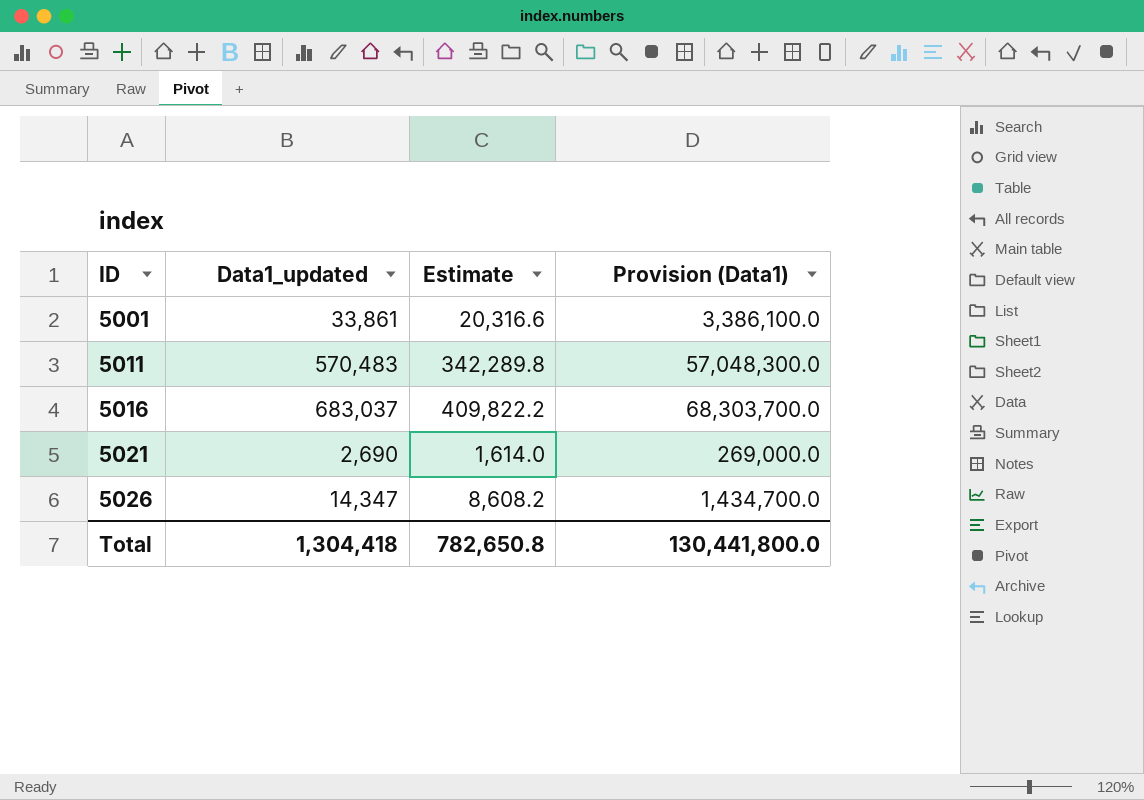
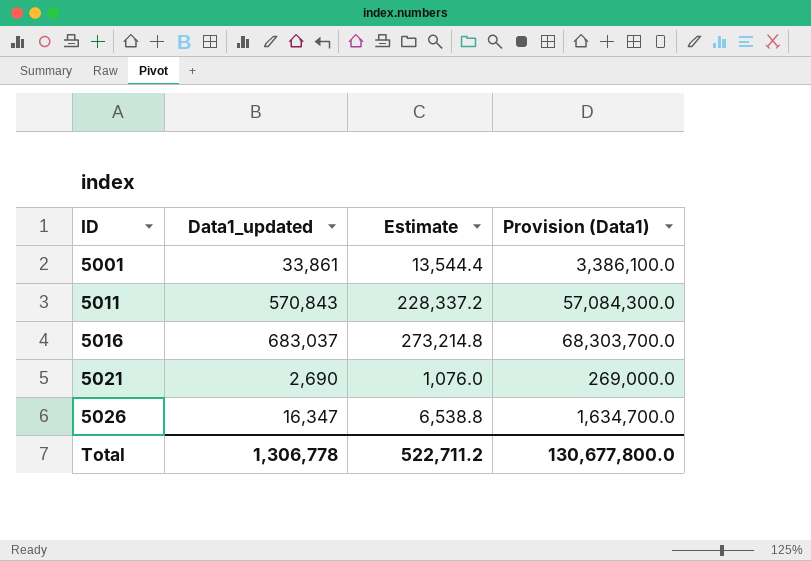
column Estimate | formula: [Data1_updated] * 0.6 -> [Data1_updated] * 0.4
5011 | Data1_updated: 570,483 -> 570,843
5011 | Provision (Data1): 57,048,300.0 -> 57,084,300.0
5026 | Data1_updated: 14,347 -> 16,347
5026 | Provision (Data1): 1,434,700.0 -> 1,634,700.0
Total | Data1_updated: 1,304,418 -> 1,306,778
Total | Estimate: 782,650.8 -> 522,711.2
Total | Provision (Data1): 130,441,800.0 -> 130,677,800.0

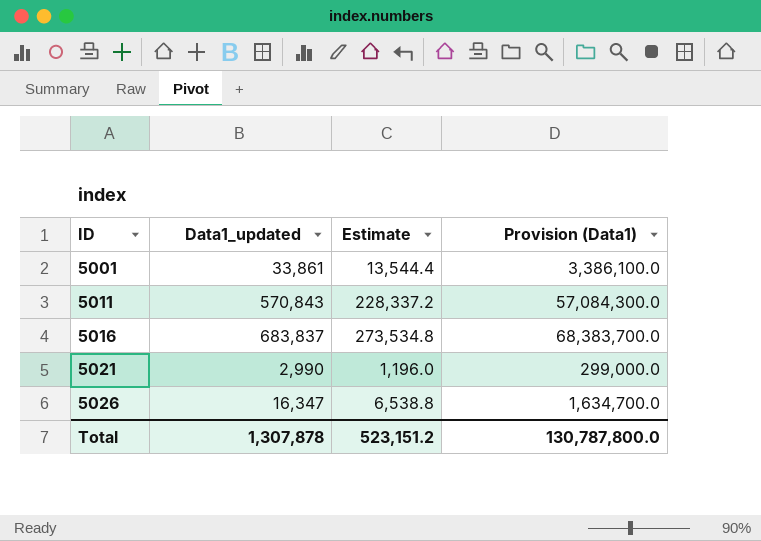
5016 | Data1_updated: 683,037 -> 683,837
5016 | Estimate: 273,214.8 -> 273,534.8
5016 | Provision (Data1): 68,303,700.0 -> 68,383,700.0
5021 | Data1_updated: 2,690 -> 2,990
5021 | Estimate: 1,076.0 -> 1,196.0
5021 | Provision (Data1): 269,000.0 -> 299,000.0
Total | Data1_updated: 1,306,778 -> 1,307,878
Total | Estimate: 522,711.2 -> 523,151.2
Total | Provision (Data1): 130,677,800.0 -> 130,787,800.0

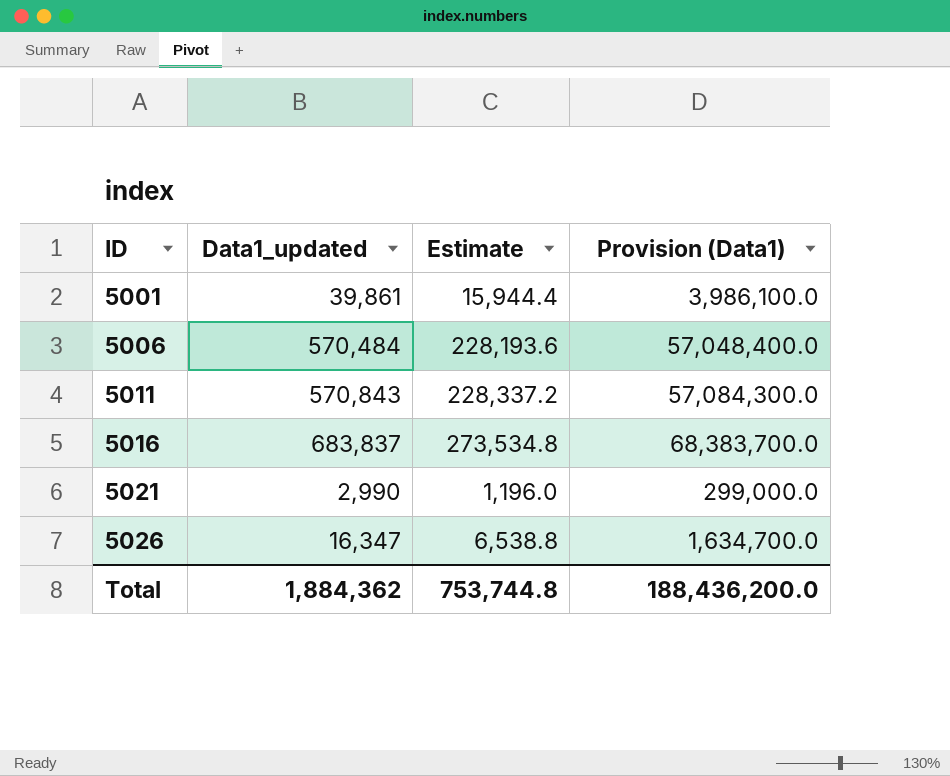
5001 | Data1_updated: 33,861 -> 39,861
5001 | Estimate: 13,544.4 -> 15,944.4
5001 | Provision (Data1): 3,386,100.0 -> 3,986,100.0
row 5006: none -> 570,484 | 228,193.6 | 57,048,400.0
Total | Data1_updated: 1,307,878 -> 1,884,362
Total | Estimate: 523,151.2 -> 753,744.8
Total | Provision (Data1): 130,787,800.0 -> 188,436,200.0

